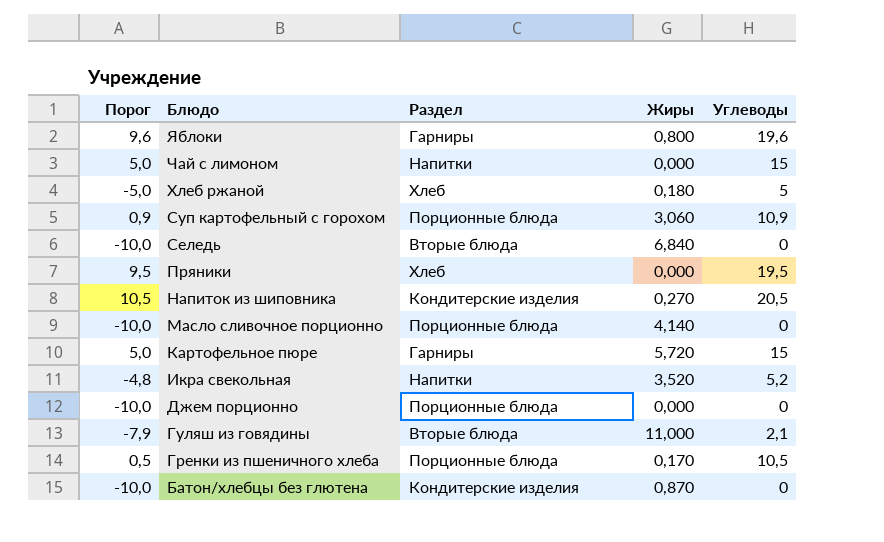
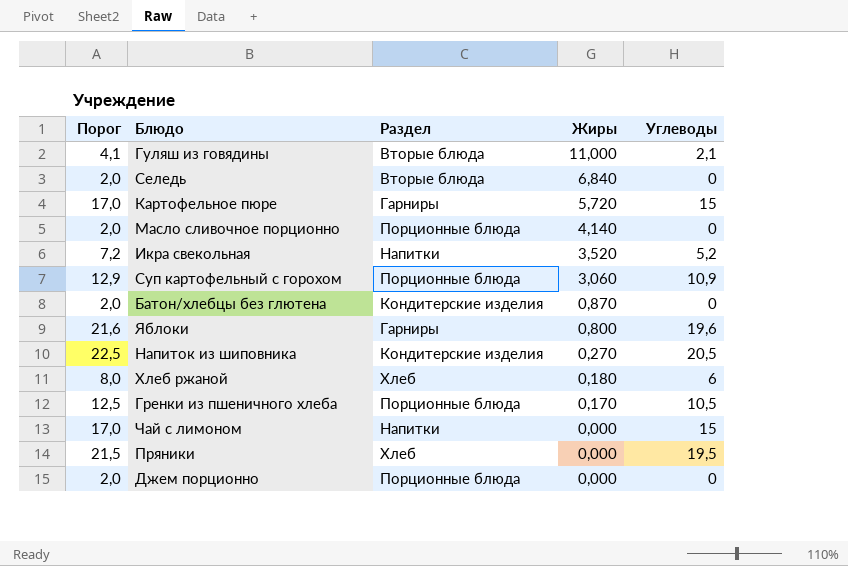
row order: Блюдо descending -> Жиры descending
column Порог | formula: [Углеводы] - 10 -> [Углеводы] + 2
Хлеб ржаной | Углеводы: 5 -> 6

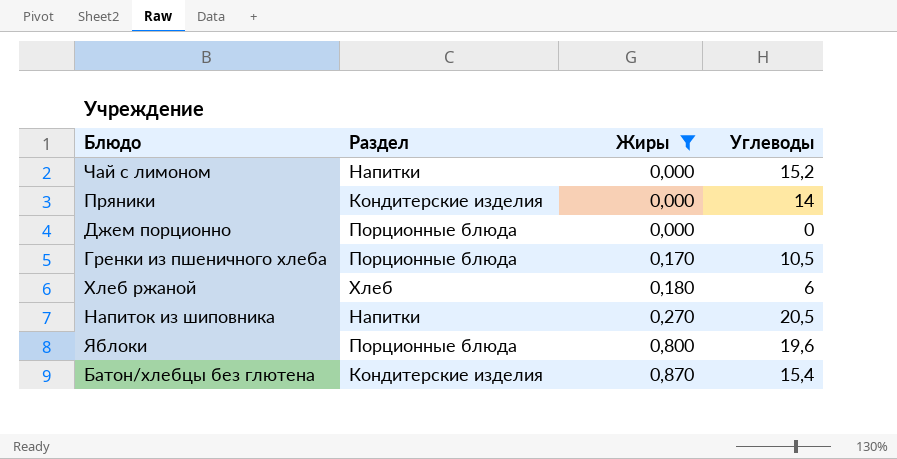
filter: none -> Жиры <= 0,870
row order: Жиры descending -> Жиры ascending
column Порог | formula: [Углеводы] + 2 -> none
Чай с лимоном | Углеводы: 15 -> 15,2
Пряники | Раздел: Хлеб -> Кондитерские изделия
Пряники | Углеводы: 19,5 -> 14
Напиток из шиповника | Раздел: Кондитерские изделия -> Напитки
Яблоки | Раздел: Гарниры -> Порционные блюда
Батон/хлебцы без глютена | Углеводы: 0 -> 15,4

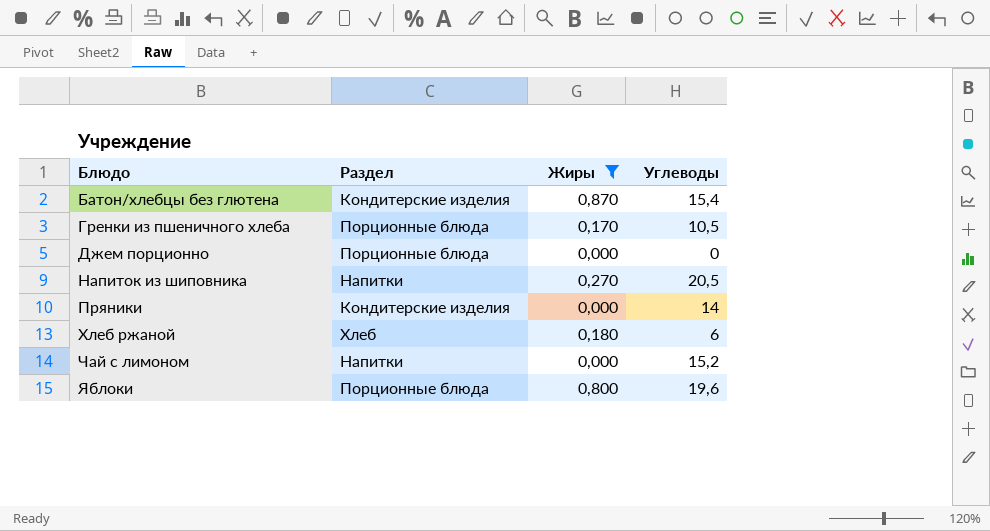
row order: Жиры ascending -> Блюдо ascending

